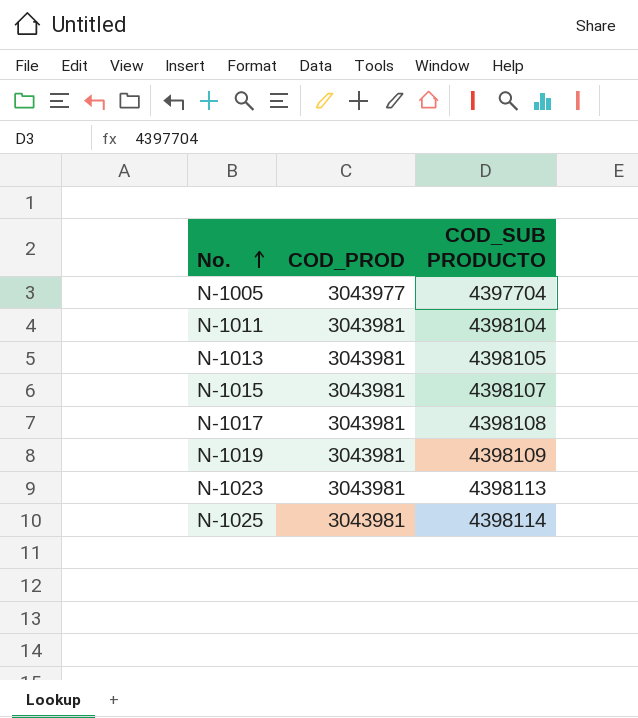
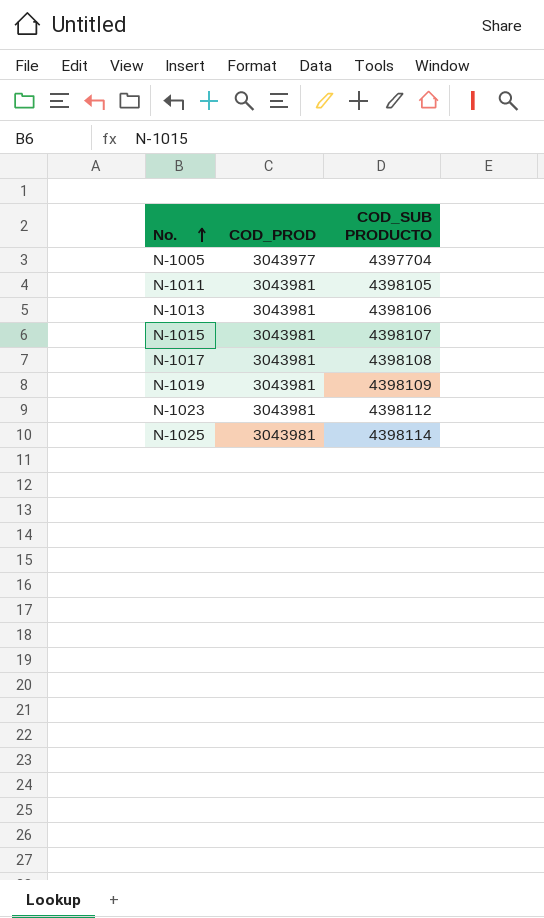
N-1011 | COD_SUB PRODUCTO: 4398104 -> 4398105
N-1013 | COD_SUB PRODUCTO: 4398105 -> 4398106
N-1023 | COD_SUB PRODUCTO: 4398113 -> 4398112

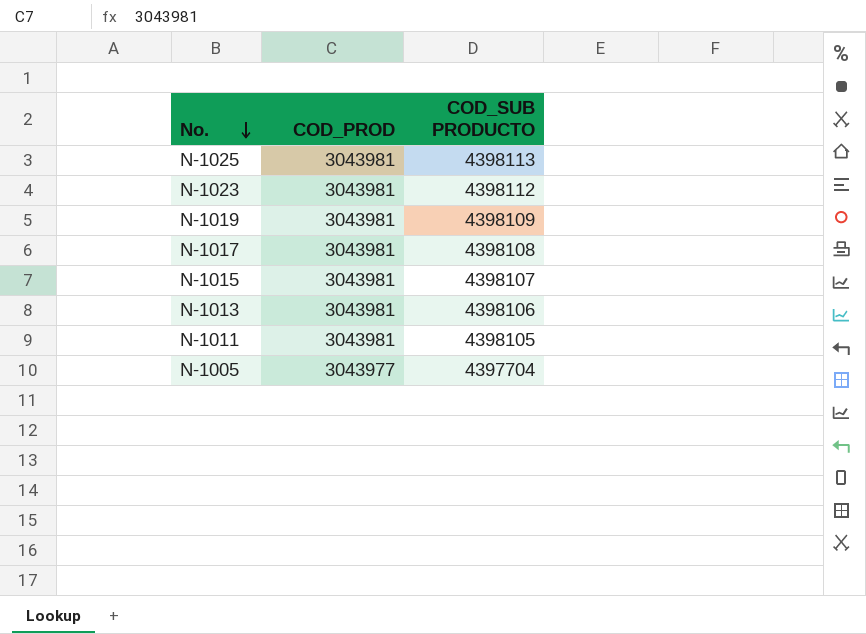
row order: No. ascending -> No. descending
N-1025 | COD_SUB PRODUCTO: 4398114 -> 4398113

